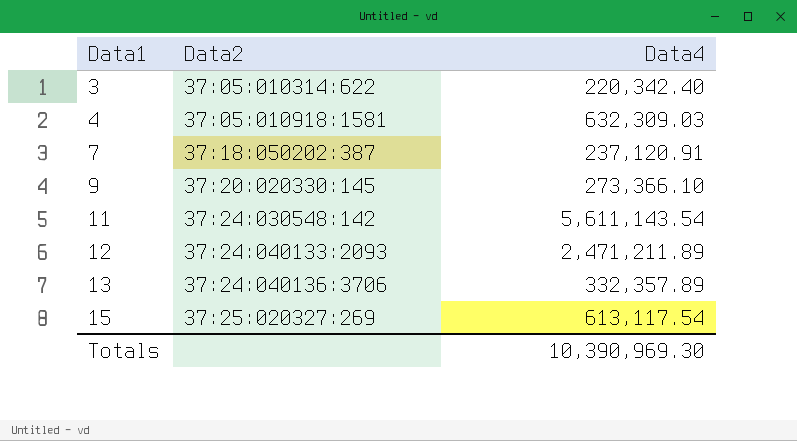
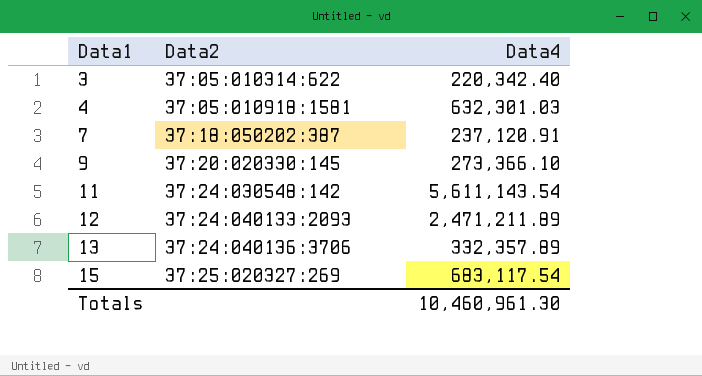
4 | Data4: 632,309.03 -> 632,301.03
15 | Data4: 613,117.54 -> 683,117.54
Totals | Data4: 10,390,969.30 -> 10,460,961.30

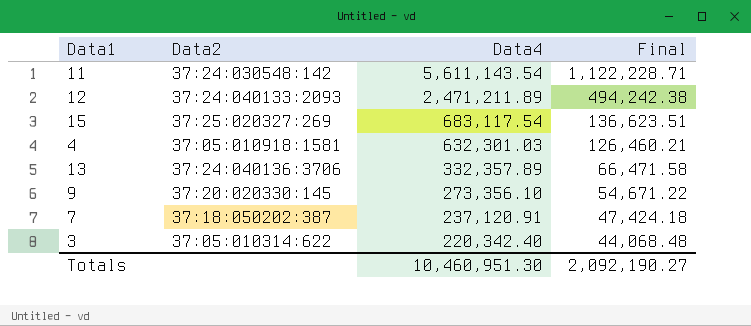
row order: Data1 ascending -> Data4 descending
column Final | formula: none -> [Data4] * 0.2
9 | Data4: 273,366.10 -> 273,356.10
Totals | Data4: 10,460,961.30 -> 10,460,951.30

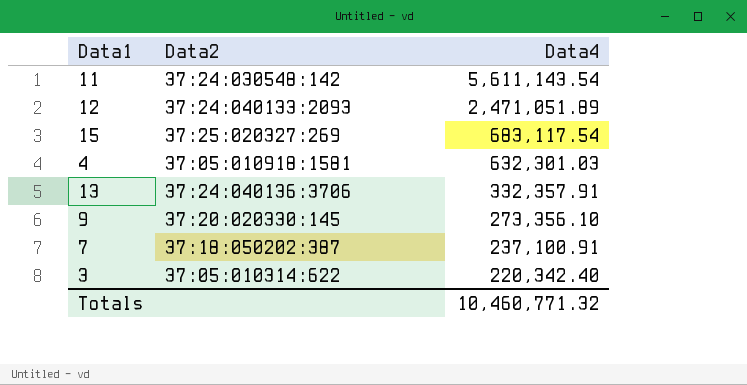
column Final | formula: [Data4] * 0.2 -> none
12 | Data4: 2,471,211.89 -> 2,471,051.89
13 | Data4: 332,357.89 -> 332,357.91
7 | Data4: 237,120.91 -> 237,100.91
Totals | Data4: 10,460,951.30 -> 10,460,771.32

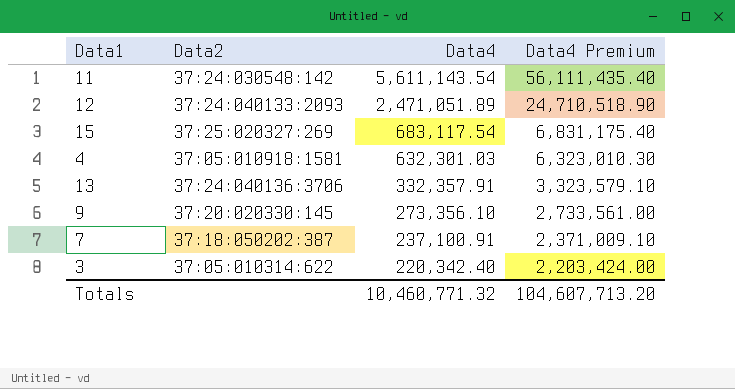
column Data4 Premium | formula: none -> [Data4] * 10

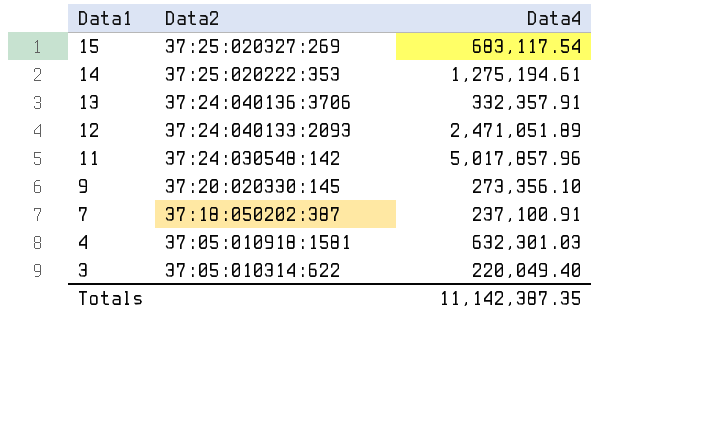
row order: Data4 descending -> Data1 descending
column Data4 Premium | formula: [Data4] * 10 -> none
row 14: none -> 37:25:020222:353 | 1,275,194.61
11 | Data4: 5,611,143.54 -> 5,017,857.96
3 | Data4: 220,342.40 -> 220,049.40
Totals | Data4: 10,460,771.32 -> 11,142,387.35

